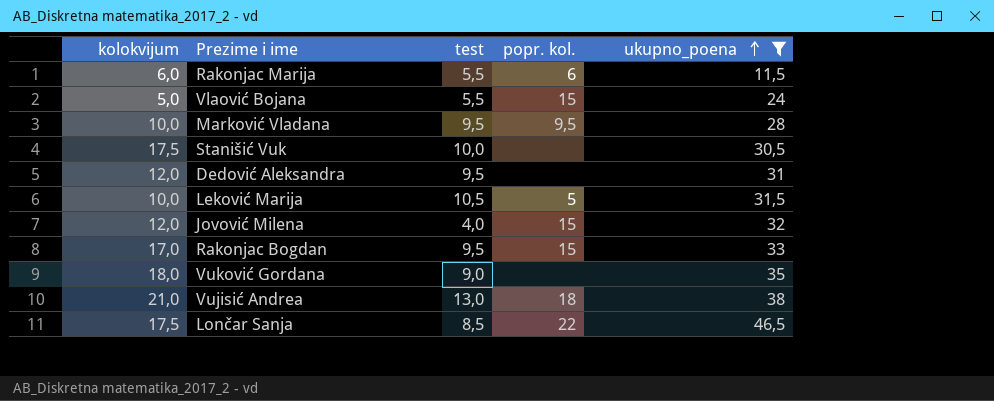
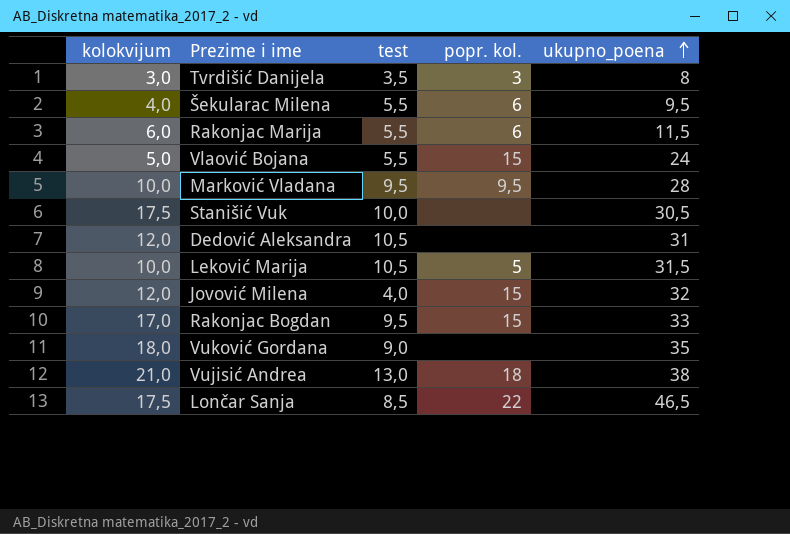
filter: ukupno_poena >= 11,5 -> none
Dedović Aleksandra | test: 9,5 -> 10,5

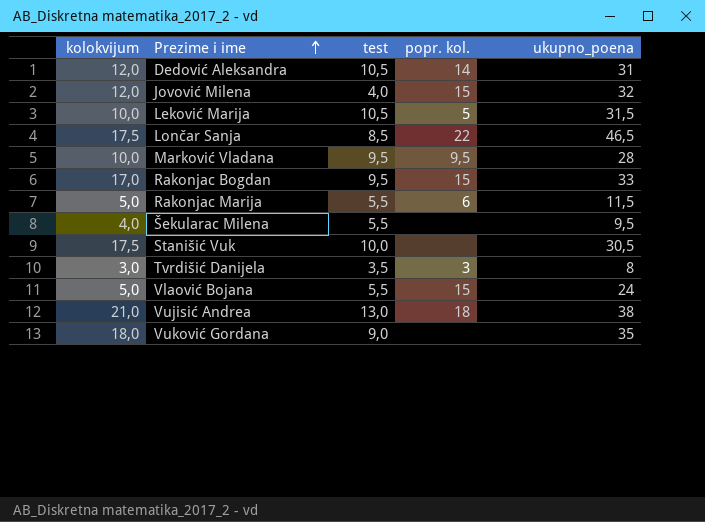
row order: ukupno_poena ascending -> Prezime i ime ascending
Dedović Aleksandra | popr. kol.: none -> 14
Rakonjac Marija | kolokvijum: 6,0 -> 5,0
Šekularac Milena | popr. kol.: 6 -> none

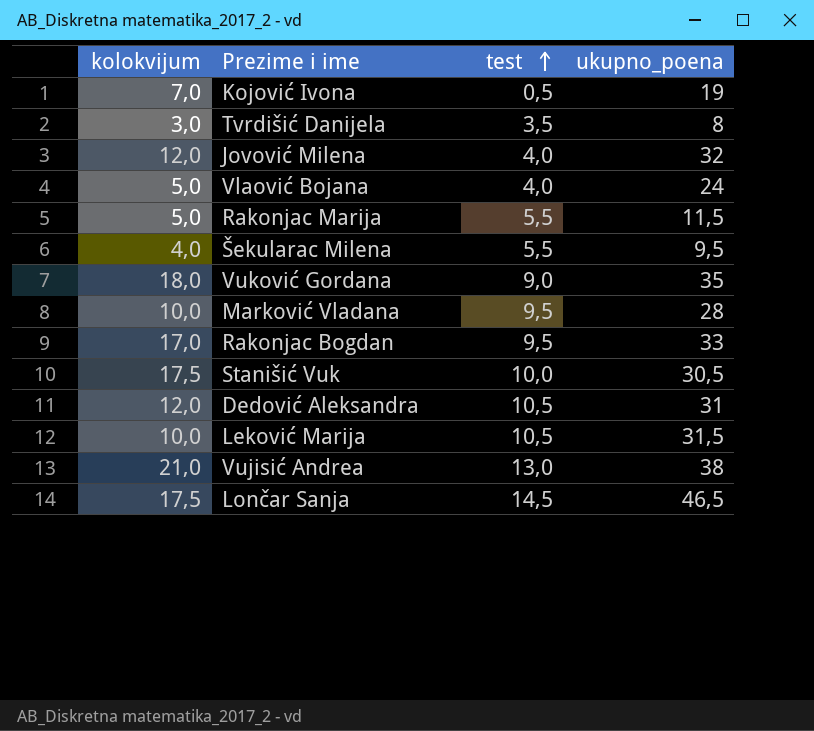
row order: Prezime i ime ascending -> test ascending
column popr. kol. | position: 4 -> none
row Kojović Ivona: none -> 7,0 | 0,5 | 19
Vlaović Bojana | test: 5,5 -> 4,0
Lončar Sanja | test: 8,5 -> 14,5

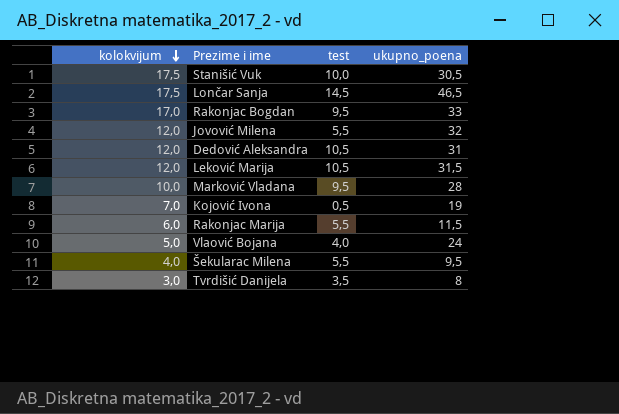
row order: test ascending -> kolokvijum descending
row Vuković Gordana: 18,0 | 9,0 | 35 -> none
row Vujisić Andrea: 21,0 | 13,0 | 38 -> none
Jovović Milena | test: 4,0 -> 5,5
Leković Marija | kolokvijum: 10,0 -> 12,0
Rakonjac Marija | kolokvijum: 5,0 -> 6,0

